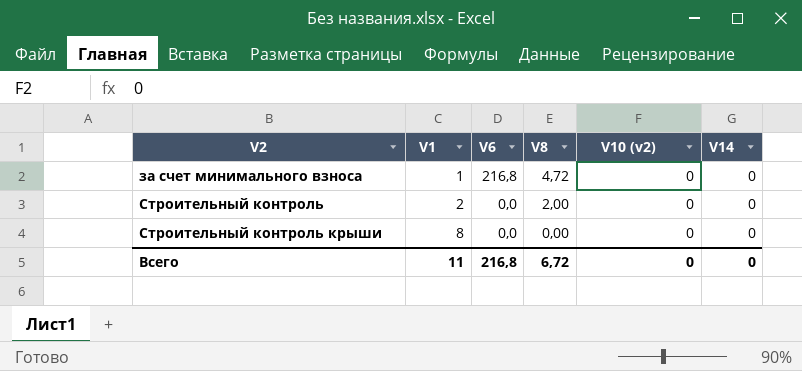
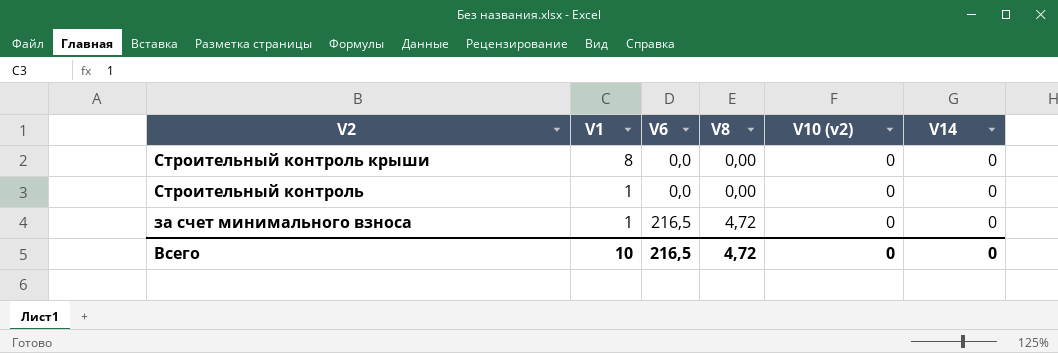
row order: V2 ascending -> V2 descending
Строительный контроль | V1: 2 -> 1
Строительный контроль | V8: 2,00 -> 0,00
за счет минимального взноса | V6: 216,8 -> 216,5
Всего | V1: 11 -> 10
Всего | V6: 216,8 -> 216,5
Всего | V8: 6,72 -> 4,72

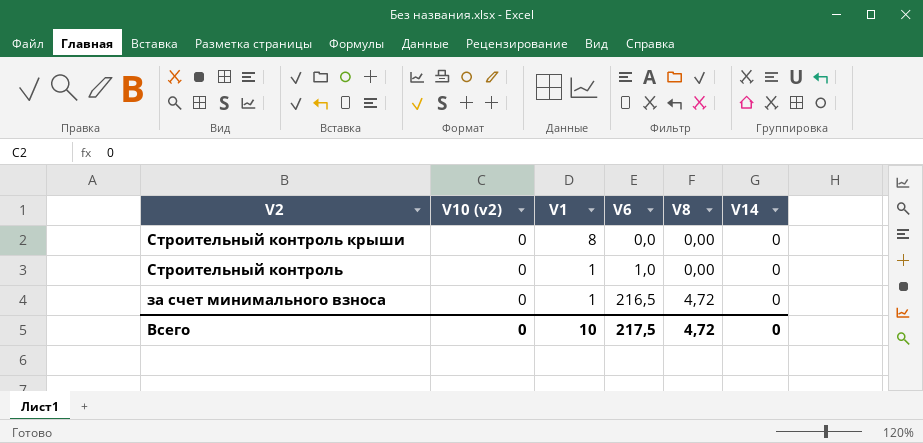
column V10 (v2) | position: 5 -> 2
Строительный контроль | V6: 0,0 -> 1,0
Всего | V6: 216,5 -> 217,5

